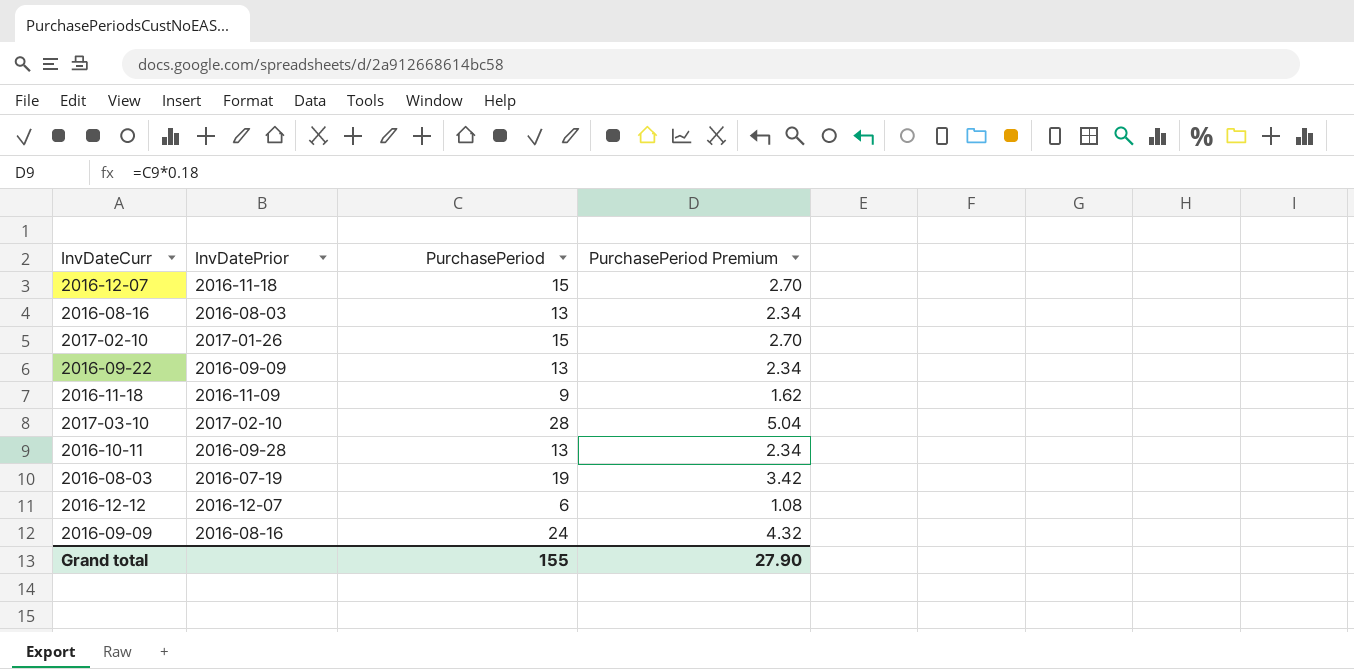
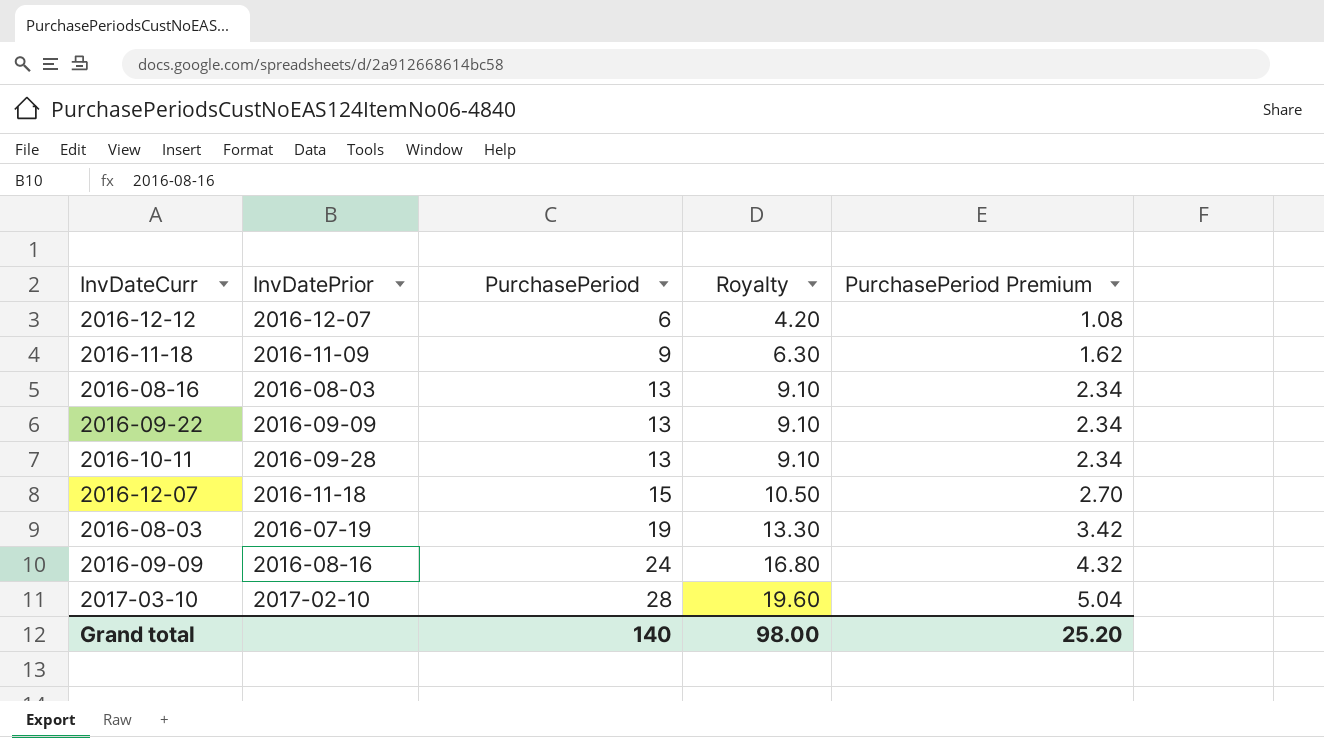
row order: none -> PurchasePeriod ascending
column Royalty | formula: none -> [PurchasePeriod] * 0.7
row 2017-02-10: 2017-01-26 | 15 | 2.70 -> none
Grand total | PurchasePeriod: 155 -> 140
Grand total | PurchasePeriod Premium: 27.90 -> 25.20

